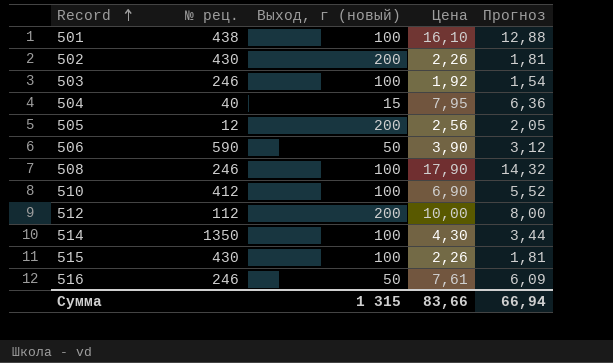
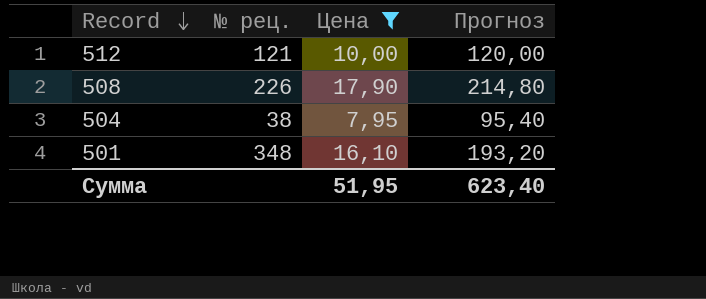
filter: none -> Цена >= 7,95
row order: Record ascending -> Record descending
column Выход, г (новый) | position: 3 -> none
column Прогноз | formula: [Цена] * 0,8 -> [Цена] * 12
512 | № рец.: 112 -> 121
508 | № рец.: 246 -> 226
504 | № рец.: 40 -> 38
501 | № рец.: 438 -> 348
Сумма | Цена: 83,66 -> 51,95
Сумма | Прогноз: 66,94 -> 623,40

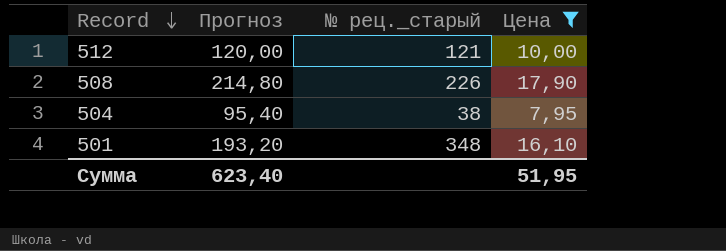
column Прогноз | position: 4 -> 2
column name: № рец. -> № рец._старый

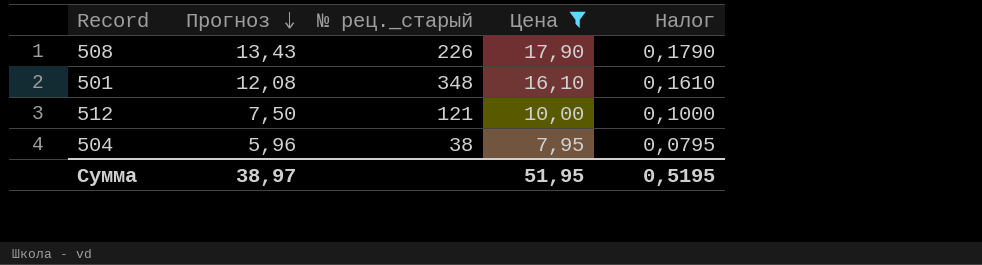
row order: Record descending -> Прогноз descending
column Прогноз | formula: [Цена] * 12 -> [Цена] * 0,75
column Налог | formula: none -> [Цена] * 0,01
Сумма | Прогноз: 623,40 -> 38,97

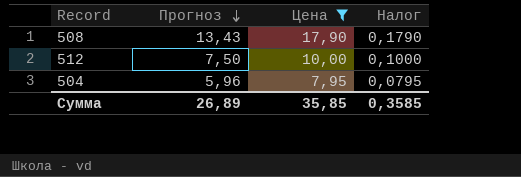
column № рец._старый | position: 3 -> none
row 501: 12,08 | 348 | 16,10 | 0,1610 -> none
Сумма | Прогноз: 38,97 -> 26,89
Сумма | Цена: 51,95 -> 35,85
Сумма | Налог: 0,5195 -> 0,3585

